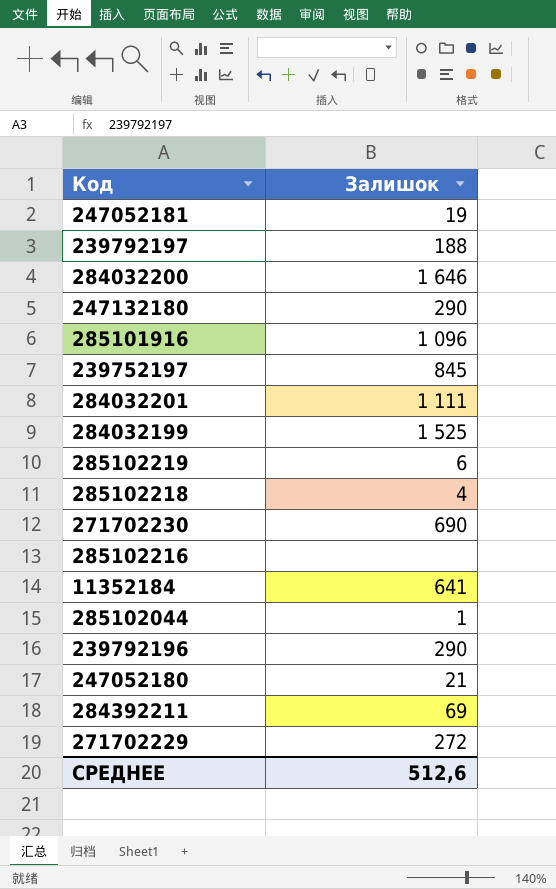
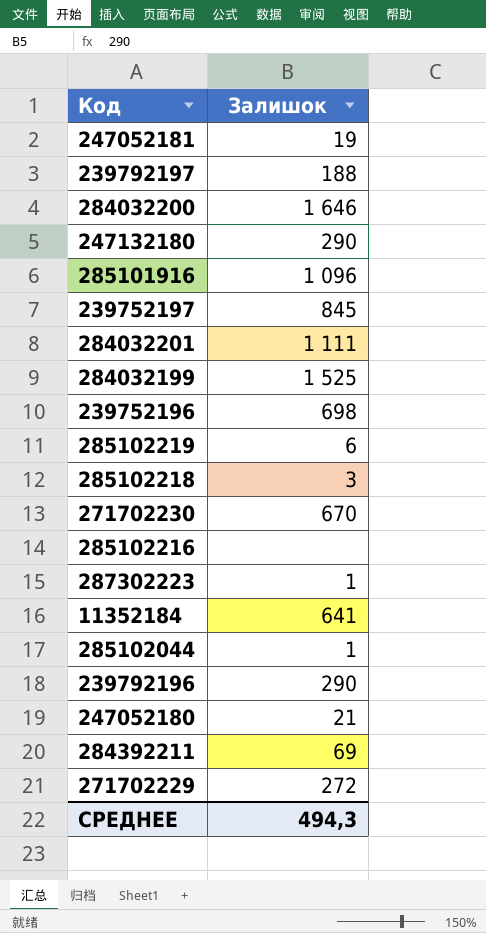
row 239752196: none -> 698
285102218 | Залишок: 4 -> 3
271702230 | Залишок: 690 -> 670
row 287302223: none -> 1
СРЕДНЕЕ | Залишок: 512,6 -> 494,3

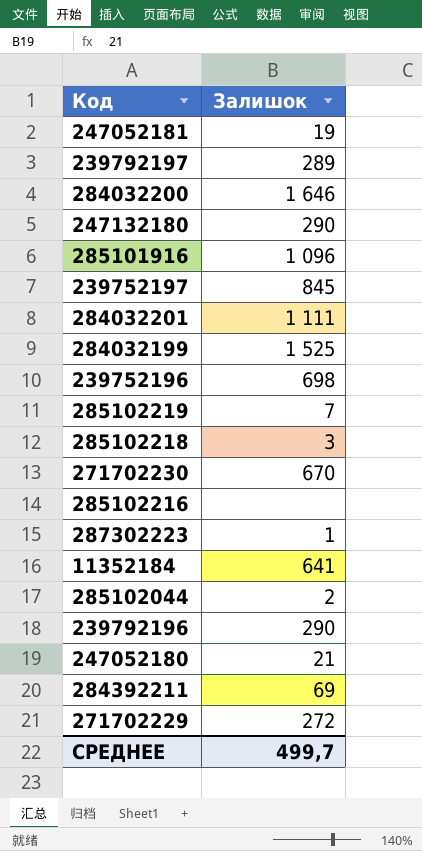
239792197 | Залишок: 188 -> 289
285102219 | Залишок: 6 -> 7
285102044 | Залишок: 1 -> 2
СРЕДНЕЕ | Залишок: 494,3 -> 499,7

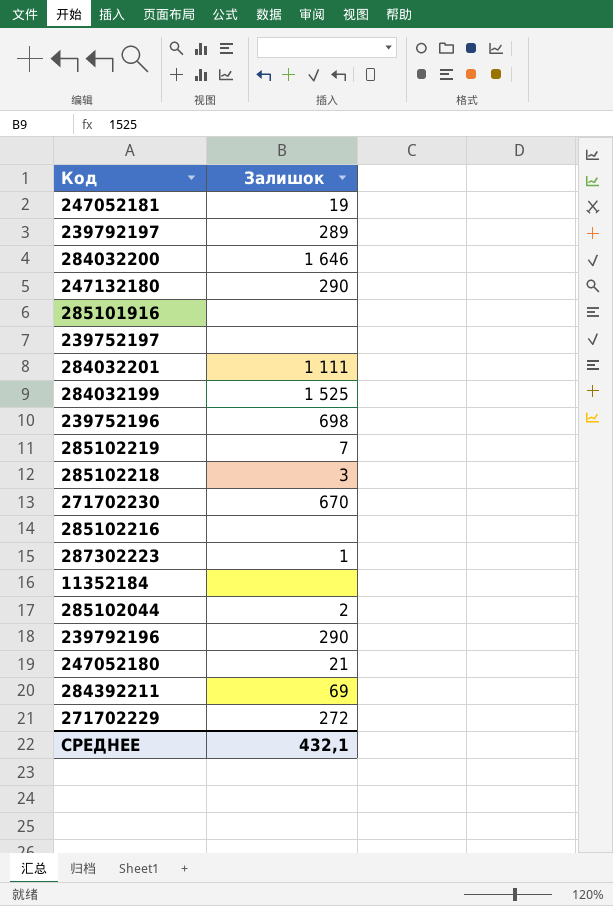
285101916 | Залишок: 1 096 -> none
239752197 | Залишок: 845 -> none
11352184 | Залишок: 641 -> none
СРЕДНЕЕ | Залишок: 499,7 -> 432,1

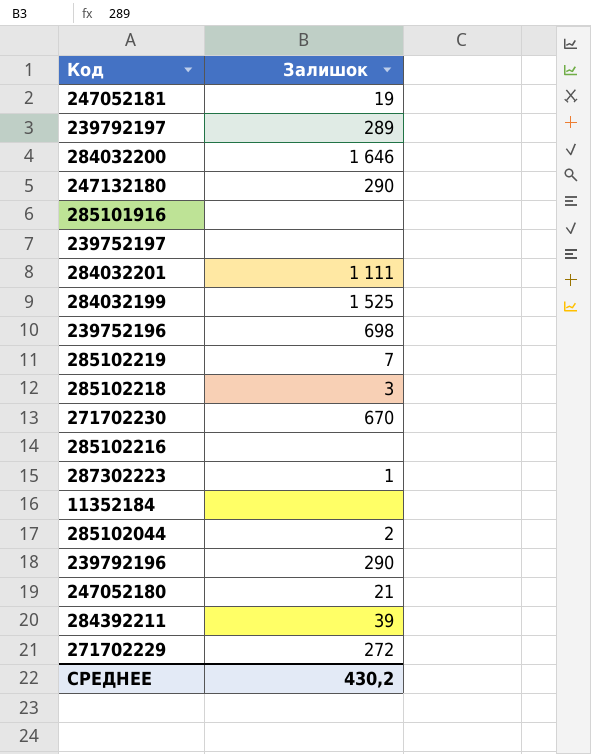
284392211 | Залишок: 69 -> 39
СРЕДНЕЕ | Залишок: 432,1 -> 430,2

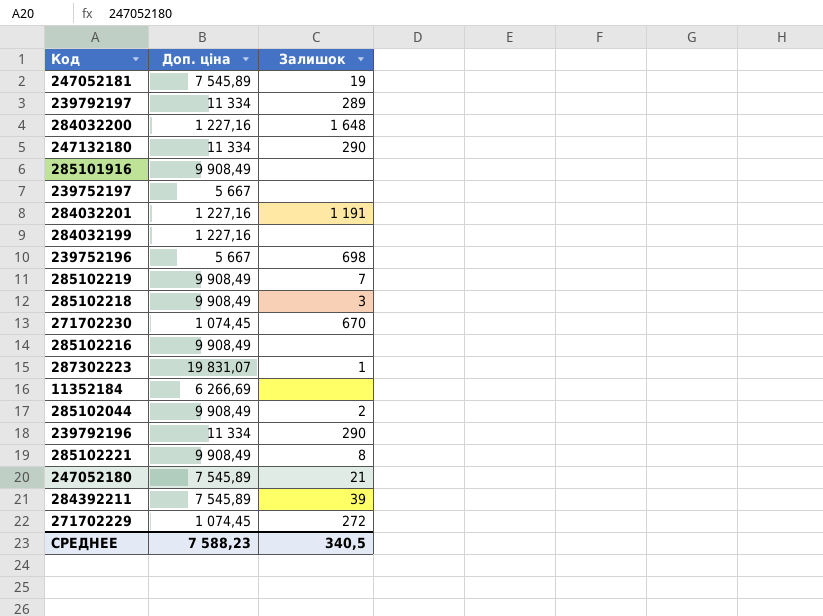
column Доп. ціна | position: none -> 2
284032200 | Залишок: 1 646 -> 1 648
284032201 | Залишок: 1 111 -> 1 191
284032199 | Залишок: 1 525 -> none
row 285102221: none -> 9 908,49 | 8
СРЕДНЕЕ | Залишок: 430,2 -> 340,5

